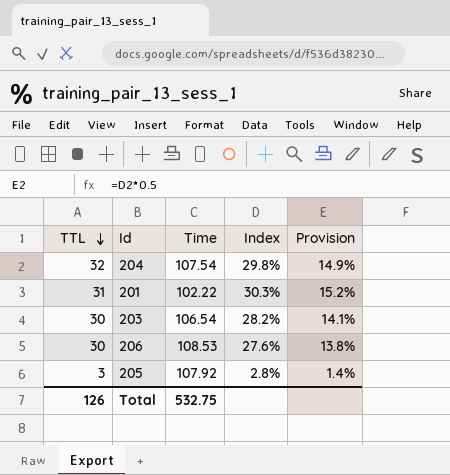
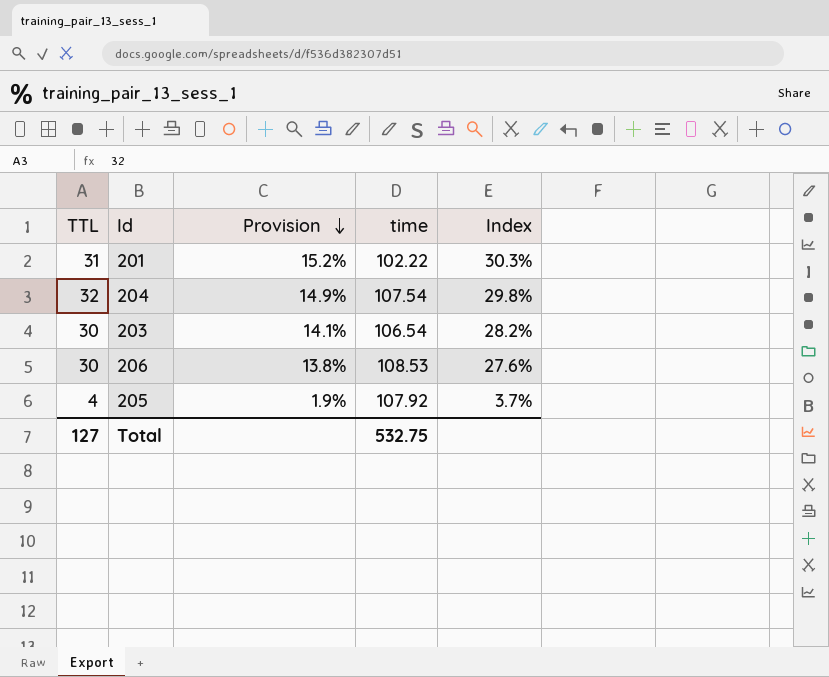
row order: TTL descending -> Provision descending
column Provision | position: 5 -> 3
column name: Time -> time
205 | TTL: 3 -> 4
205 | Provision: 1.4% -> 1.9%
205 | Index: 2.8% -> 3.7%
Total | TTL: 126 -> 127

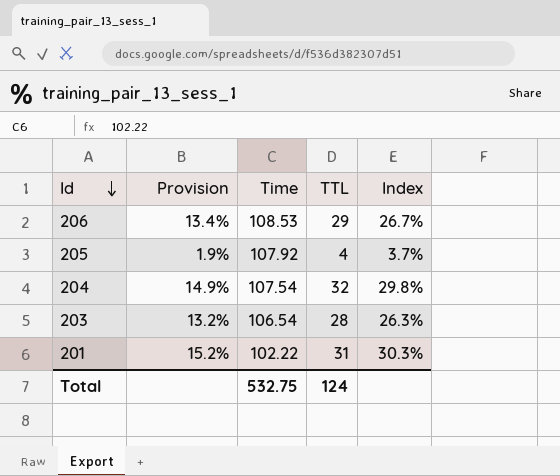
row order: Provision descending -> Id descending
column name: time -> Time
column TTL | position: 1 -> 4
206 | Provision: 13.8% -> 13.4%
206 | TTL: 30 -> 29
206 | Index: 27.6% -> 26.7%
203 | Provision: 14.1% -> 13.2%
203 | TTL: 30 -> 28
203 | Index: 28.2% -> 26.3%
Total | TTL: 127 -> 124

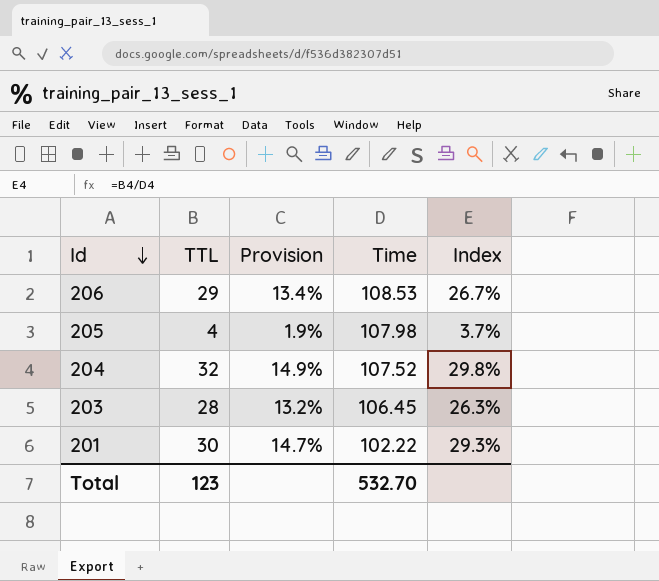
column TTL | position: 4 -> 2
205 | Time: 107.92 -> 107.98
204 | Time: 107.54 -> 107.52
203 | Time: 106.54 -> 106.45
201 | TTL: 31 -> 30
201 | Provision: 15.2% -> 14.7%
201 | Index: 30.3% -> 29.3%
Total | TTL: 124 -> 123
Total | Time: 532.75 -> 532.70

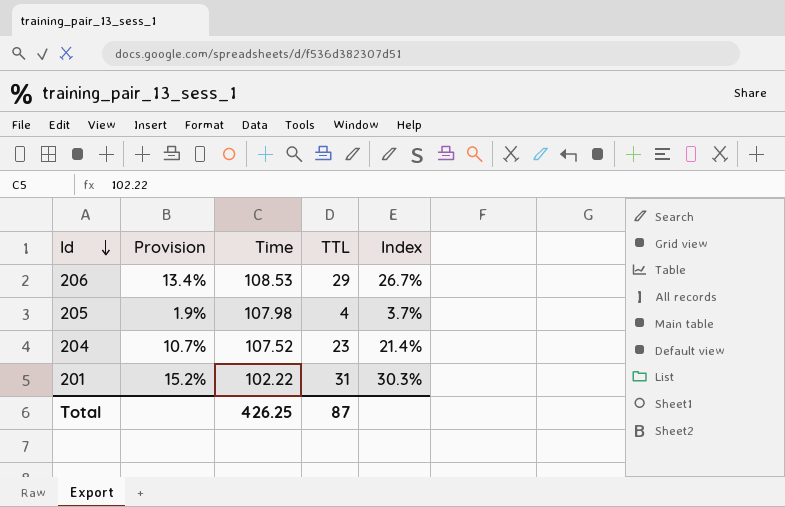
column TTL | position: 2 -> 4
row 203: 28 | 13.2% | 106.45 | 26.3% -> none
204 | Provision: 14.9% -> 10.7%
204 | TTL: 32 -> 23
204 | Index: 29.8% -> 21.4%
201 | Provision: 14.7% -> 15.2%
201 | TTL: 30 -> 31
201 | Index: 29.3% -> 30.3%
Total | Time: 532.70 -> 426.25
Total | TTL: 123 -> 87

